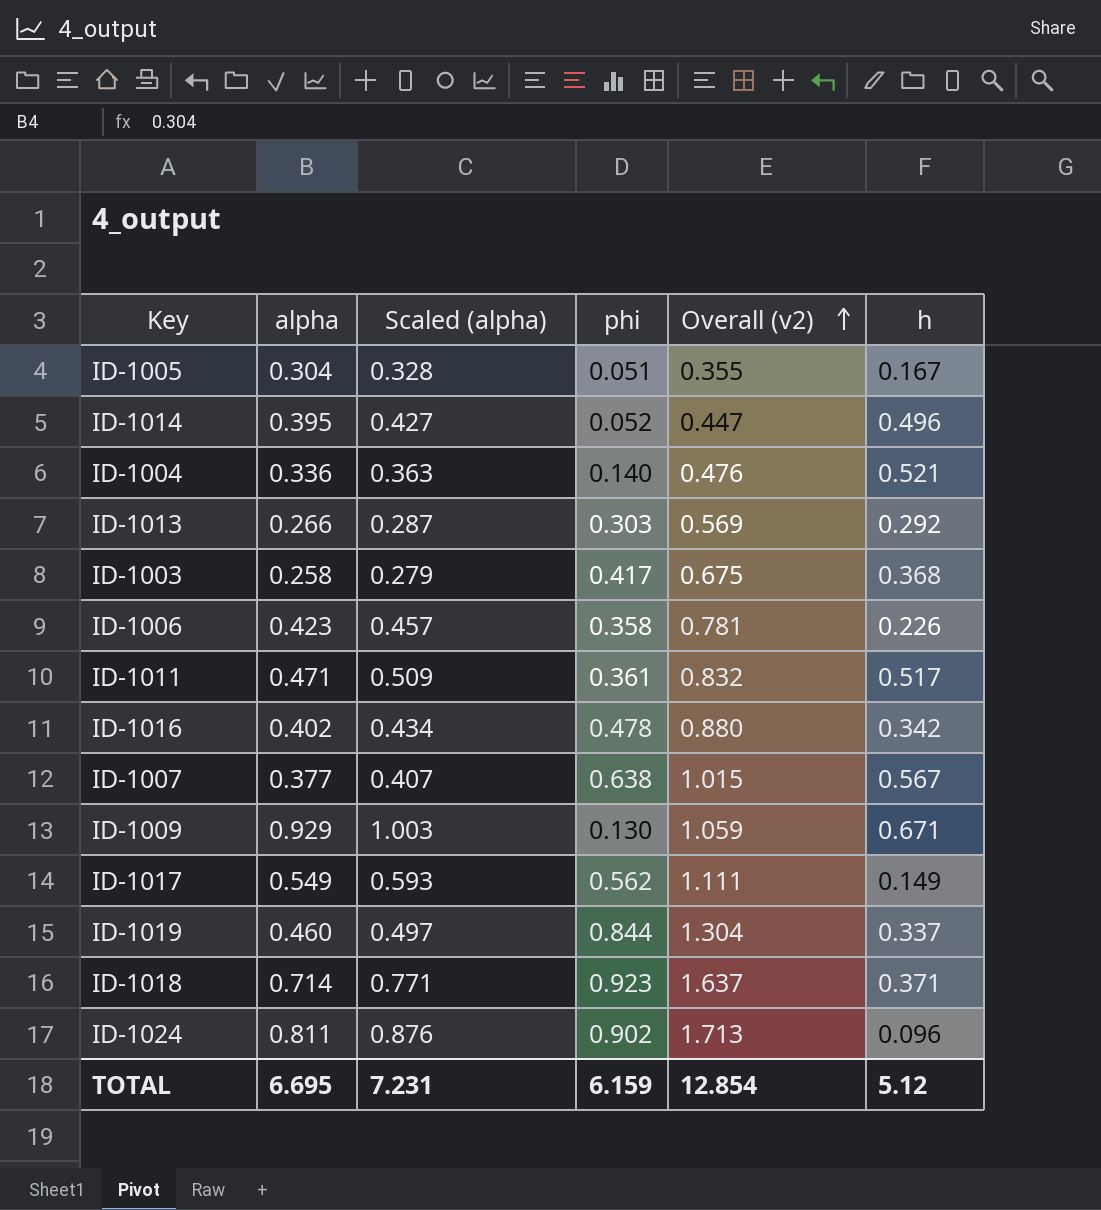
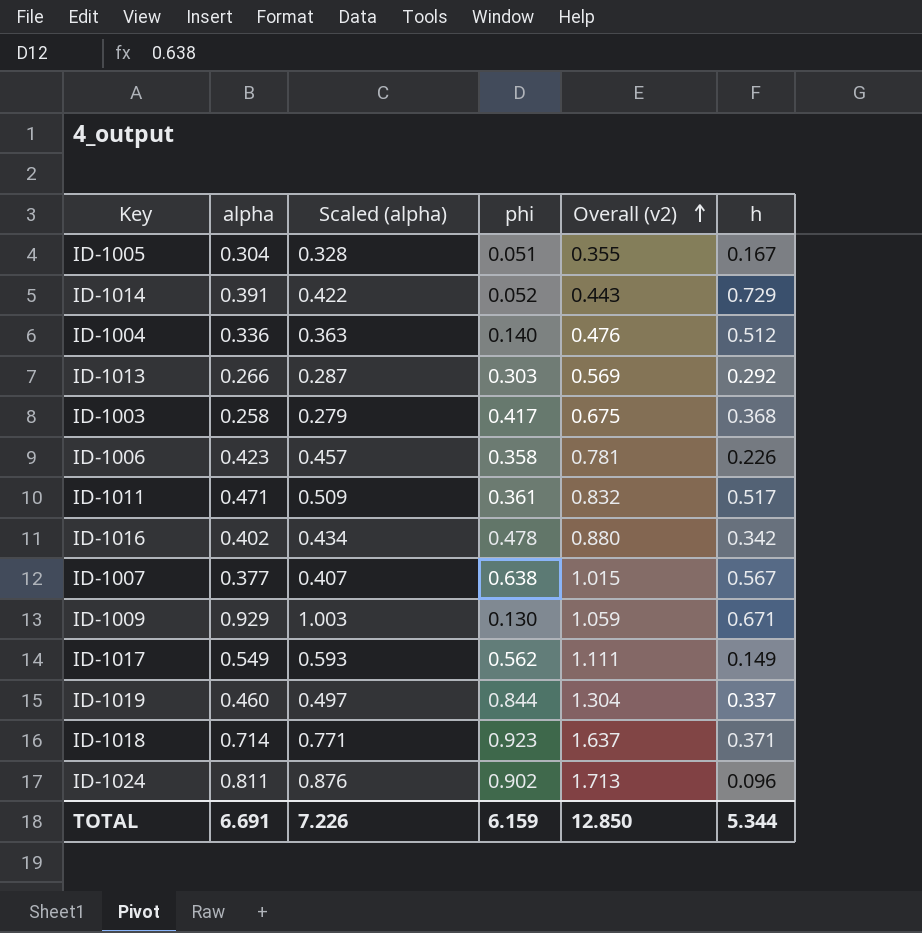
ID-1014 | alpha: 0.395 -> 0.391
ID-1014 | Scaled (alpha): 0.427 -> 0.422
ID-1014 | Overall (v2): 0.447 -> 0.443
ID-1014 | h: 0.496 -> 0.729
ID-1004 | h: 0.521 -> 0.512
TOTAL | alpha: 6.695 -> 6.691
TOTAL | Scaled (alpha): 7.231 -> 7.226
TOTAL | Overall (v2): 12.854 -> 12.850
TOTAL | h: 5.12 -> 5.344

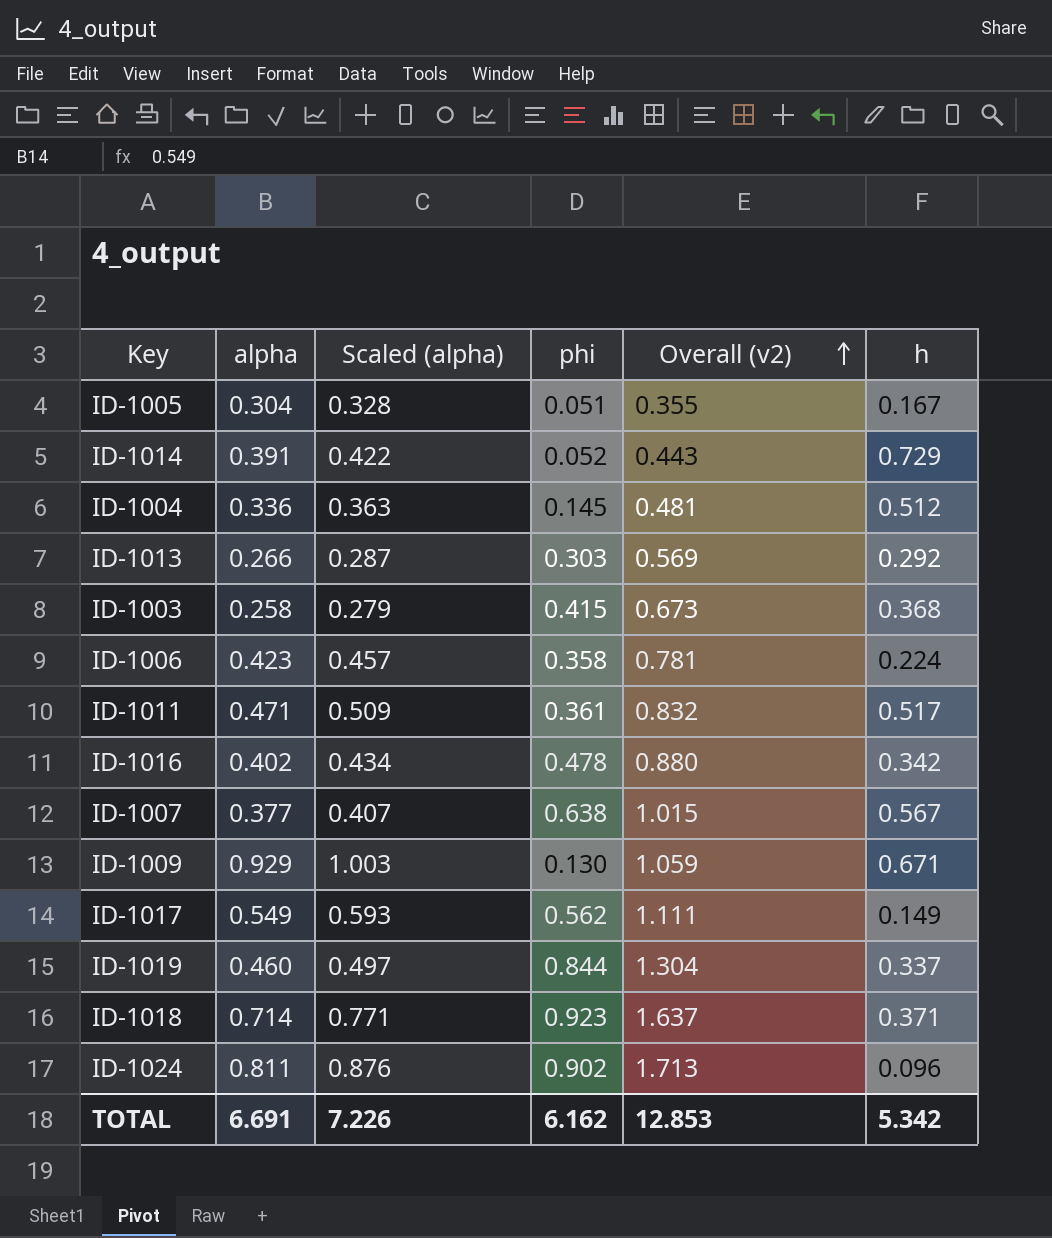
ID-1004 | phi: 0.140 -> 0.145
ID-1004 | Overall (v2): 0.476 -> 0.481
ID-1003 | phi: 0.417 -> 0.415
ID-1003 | Overall (v2): 0.675 -> 0.673
ID-1006 | h: 0.226 -> 0.224
TOTAL | phi: 6.159 -> 6.162
TOTAL | Overall (v2): 12.850 -> 12.853
TOTAL | h: 5.344 -> 5.342

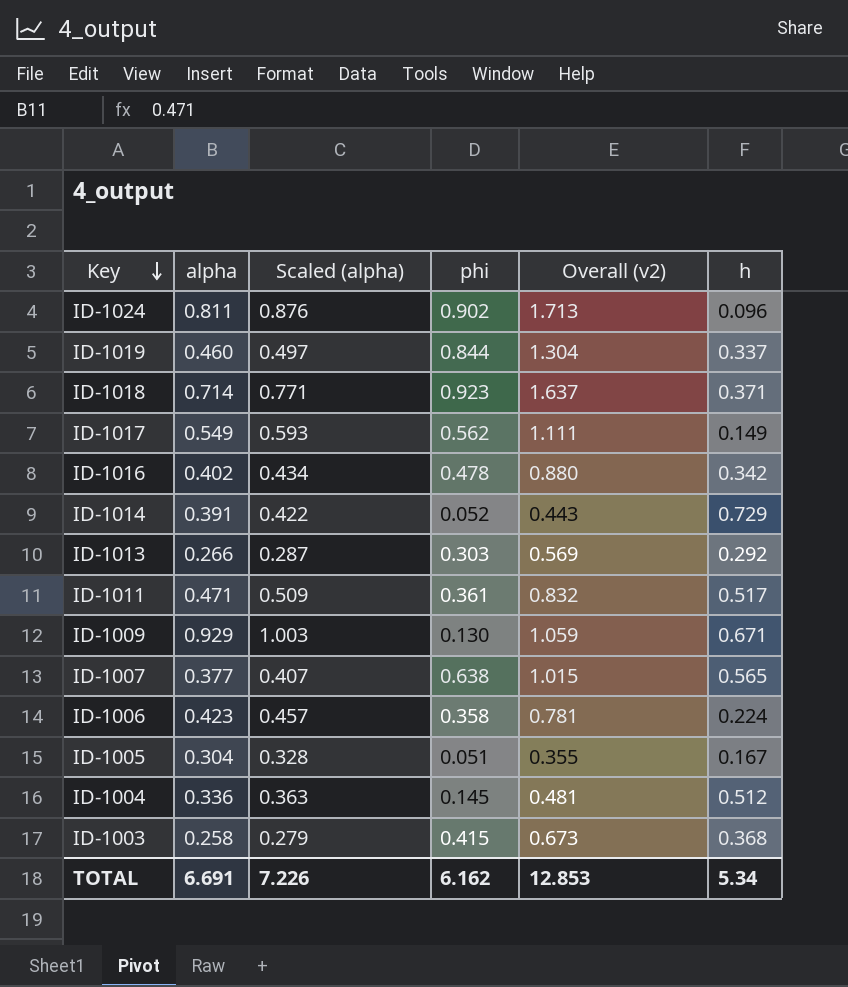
row order: Overall (v2) ascending -> Key descending
ID-1007 | h: 0.567 -> 0.565
TOTAL | h: 5.342 -> 5.34

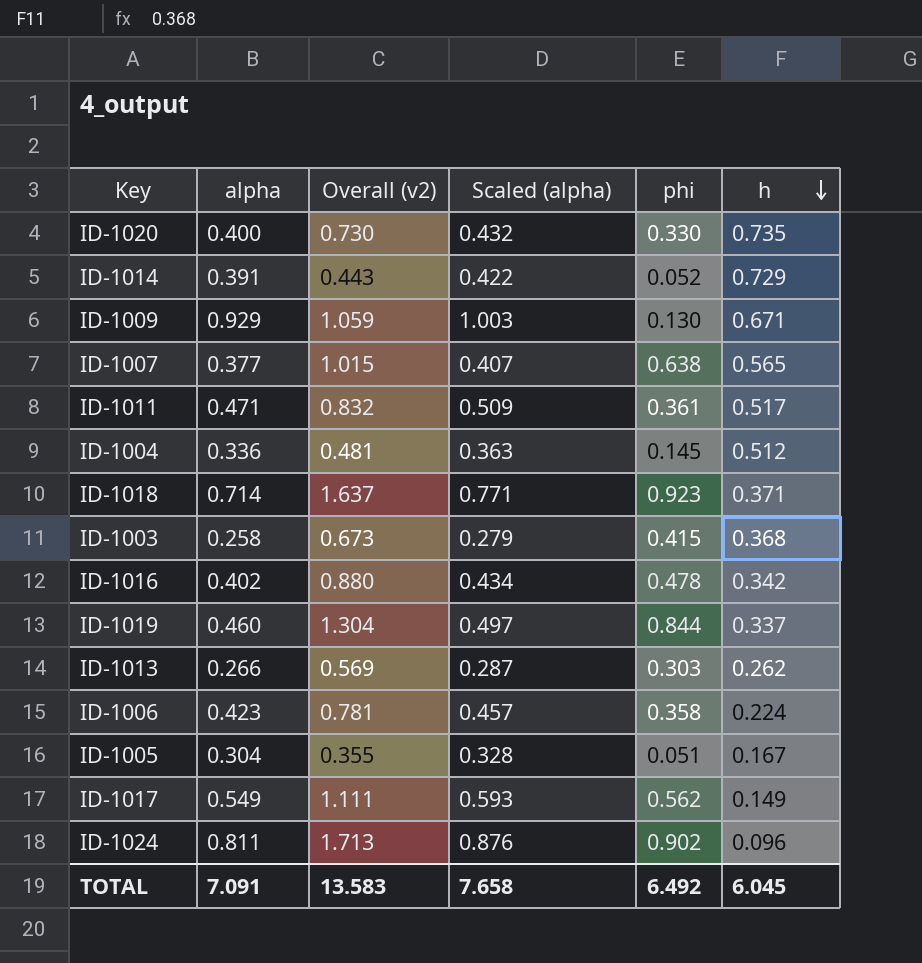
row order: Key descending -> h descending
column Overall (v2) | position: 5 -> 3
row ID-1020: none -> 0.400 | 0.730 | 0.432 | 0.330 | 0.735
ID-1013 | h: 0.292 -> 0.262
TOTAL | alpha: 6.691 -> 7.091
TOTAL | Overall (v2): 12.853 -> 13.583
TOTAL | Scaled (alpha): 7.226 -> 7.658
TOTAL | phi: 6.162 -> 6.492
TOTAL | h: 5.34 -> 6.045

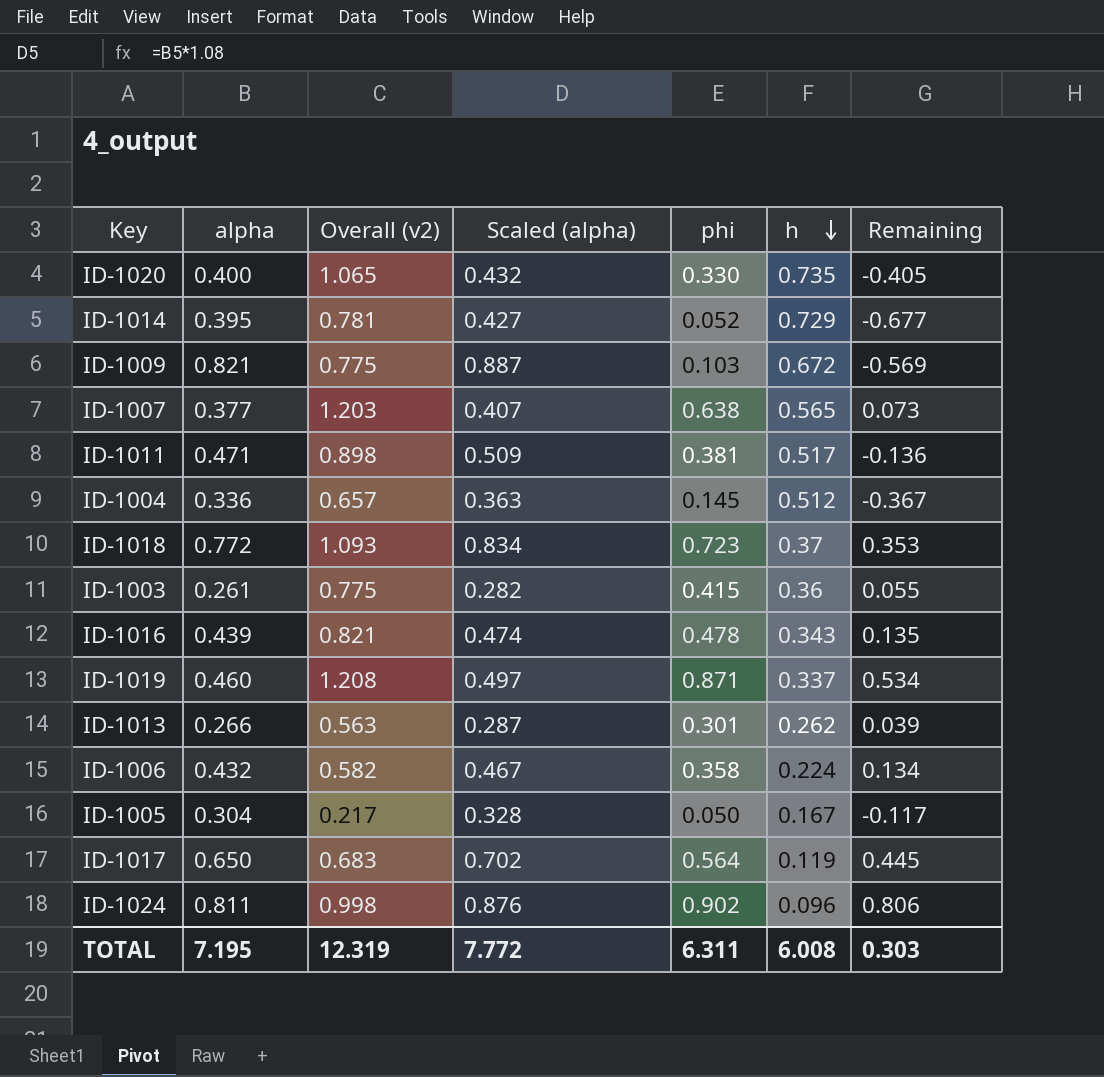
column Overall (v2) | formula: [alpha] + [phi] -> [phi] + [h]
column Remaining | formula: none -> [phi] - [h]
ID-1014 | alpha: 0.391 -> 0.395
ID-1014 | Scaled (alpha): 0.422 -> 0.427
ID-1009 | alpha: 0.929 -> 0.821
ID-1009 | Scaled (alpha): 1.003 -> 0.887
ID-1009 | phi: 0.130 -> 0.103
ID-1009 | h: 0.671 -> 0.672
ID-1011 | phi: 0.361 -> 0.381
ID-1018 | alpha: 0.714 -> 0.772
ID-1018 | Scaled (alpha): 0.771 -> 0.834
ID-1018 | phi: 0.923 -> 0.723
ID-1018 | h: 0.371 -> 0.37
ID-1003 | alpha: 0.258 -> 0.261
ID-1003 | Scaled (alpha): 0.279 -> 0.282
ID-1003 | h: 0.368 -> 0.36
ID-1016 | alpha: 0.402 -> 0.439
ID-1016 | Scaled (alpha): 0.434 -> 0.474
ID-1016 | h: 0.342 -> 0.343
ID-1019 | phi: 0.844 -> 0.871
ID-1013 | phi: 0.303 -> 0.301
ID-1006 | alpha: 0.423 -> 0.432
ID-1006 | Scaled (alpha): 0.457 -> 0.467
ID-1005 | phi: 0.051 -> 0.050
ID-1017 | alpha: 0.549 -> 0.650
ID-1017 | Scaled (alpha): 0.593 -> 0.702
ID-1017 | phi: 0.562 -> 0.564
ID-1017 | h: 0.149 -> 0.119
TOTAL | alpha: 7.091 -> 7.195
TOTAL | Overall (v2): 13.583 -> 12.319
TOTAL | Scaled (alpha): 7.658 -> 7.772
TOTAL | phi: 6.492 -> 6.311
TOTAL | h: 6.045 -> 6.008

